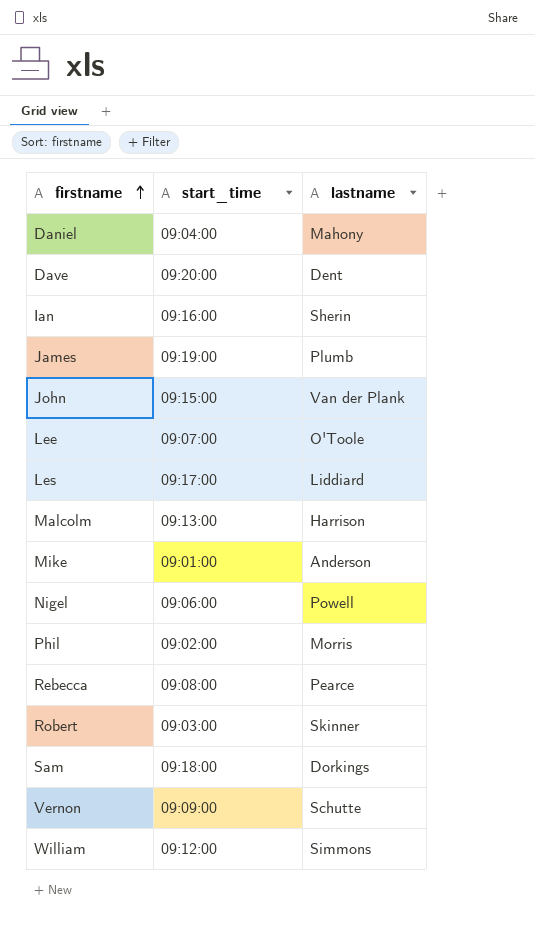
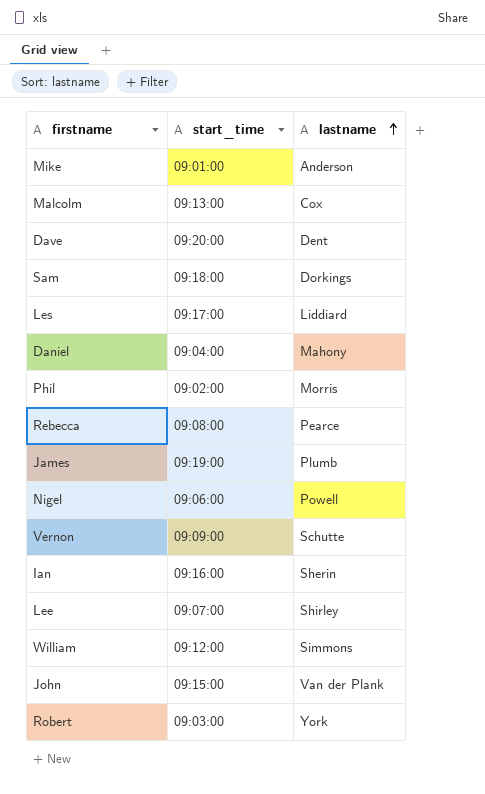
row order: firstname ascending -> lastname ascending
Malcolm | lastname: Harrison -> Cox
Lee | lastname: O'Toole -> Shirley
Robert | lastname: Skinner -> York

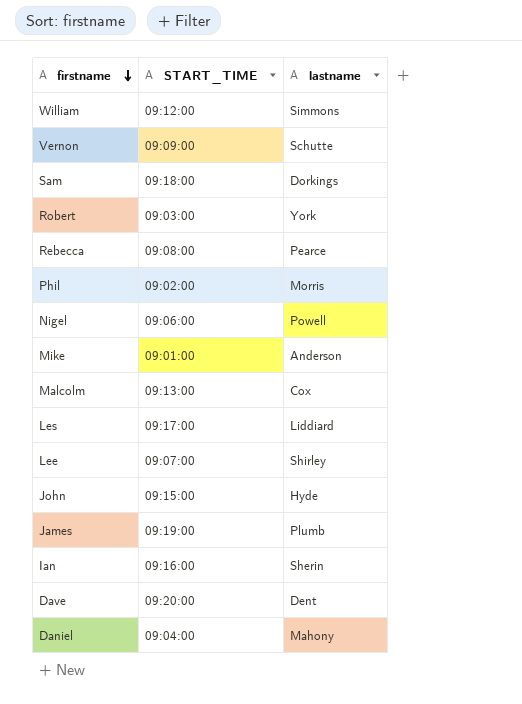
row order: lastname ascending -> firstname descending
column name: start_time -> START_TIME
John | lastname: Van der Plank -> Hyde

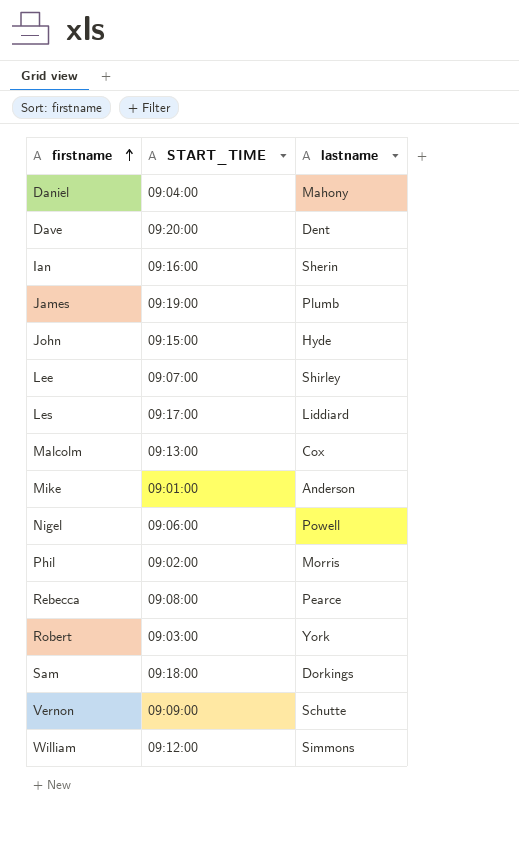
row order: firstname descending -> firstname ascending

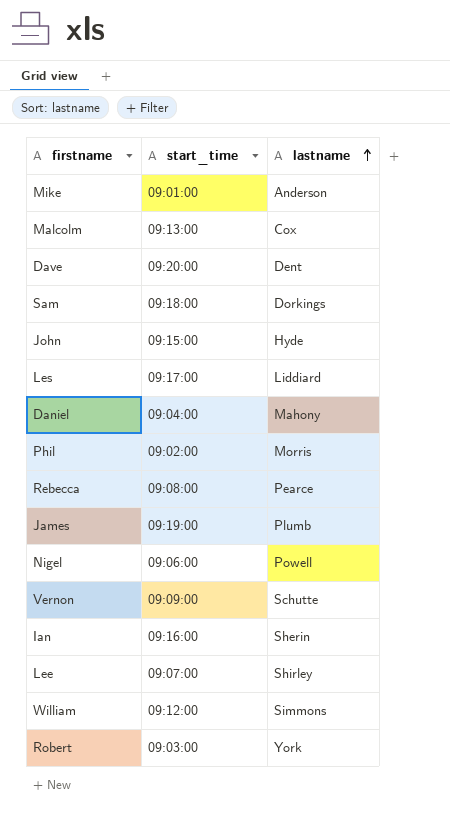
row order: firstname ascending -> lastname ascending
column name: START_TIME -> start_time

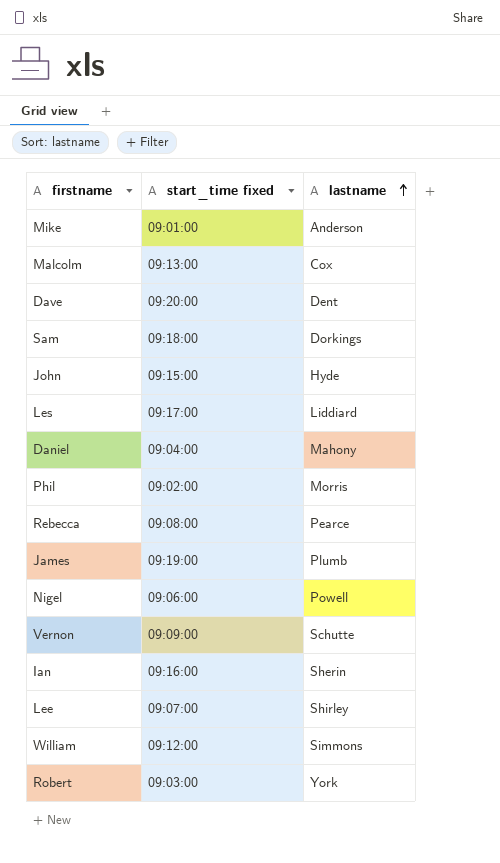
column name: start_time -> start_time fixed

